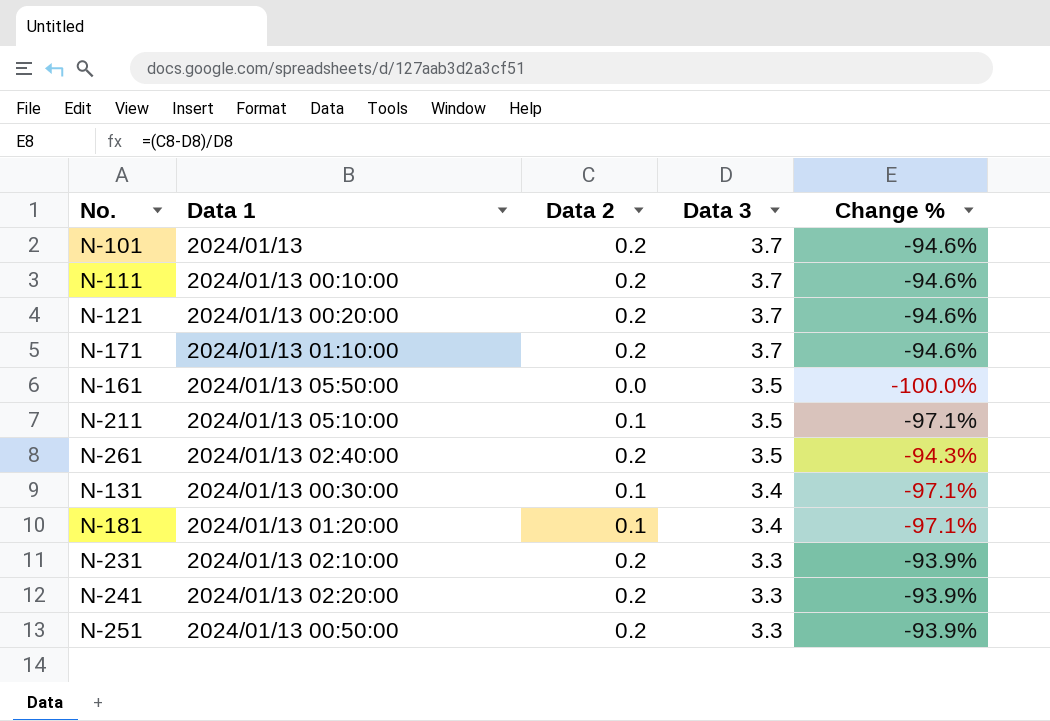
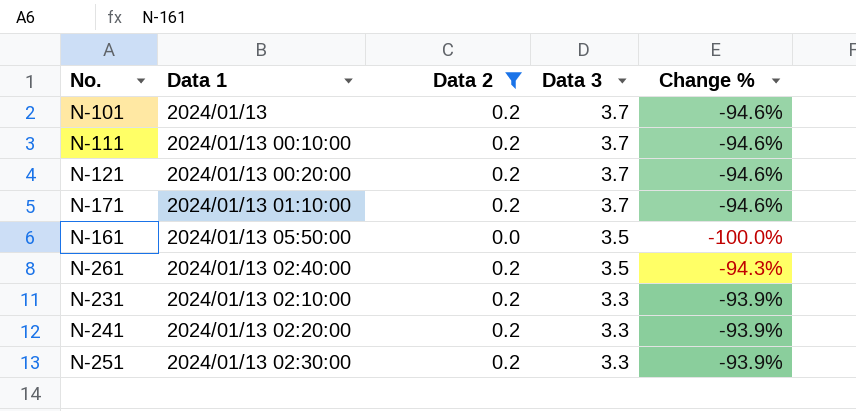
filter: none -> Data 2 != 0.1
N-251 | Data 1: 2024/01/13 00:50:00 -> 2024/01/13 02:30:00

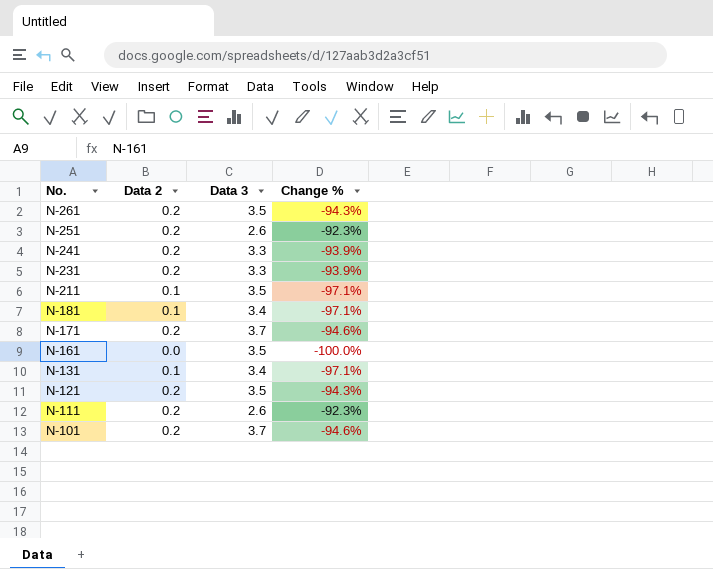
filter: Data 2 != 0.1 -> none
row order: Data 3 descending -> No. descending
column Data 1 | position: 2 -> none
N-251 | Data 3: 3.3 -> 2.6
N-251 | Change %: -93.9% -> -92.3%
N-121 | Data 3: 3.7 -> 3.5
N-121 | Change %: -94.6% -> -94.3%
N-111 | Data 3: 3.7 -> 2.6
N-111 | Change %: -94.6% -> -92.3%

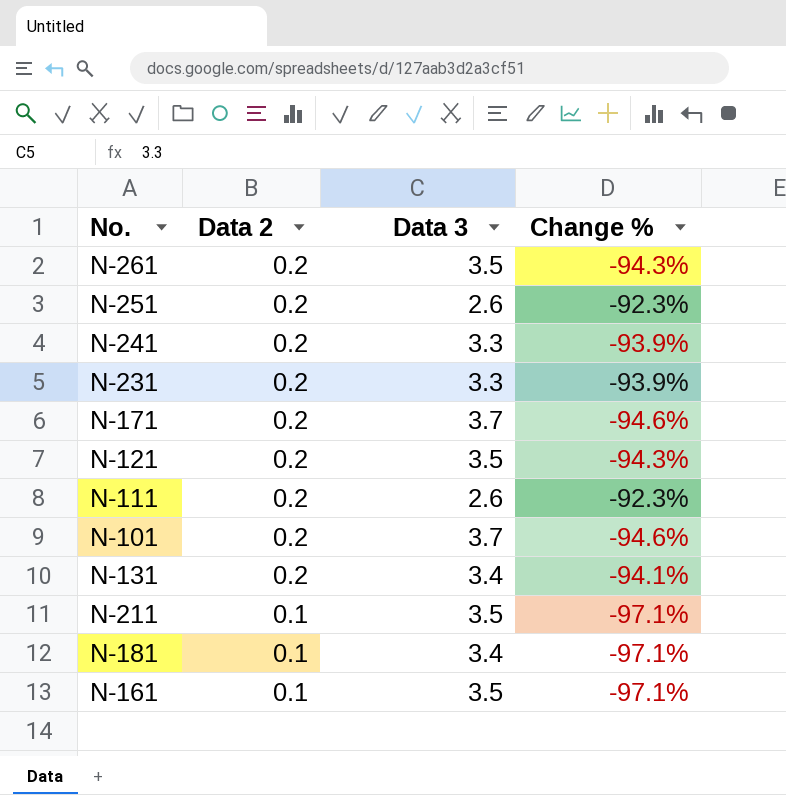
row order: No. descending -> Data 2 descending
N-131 | Data 2: 0.1 -> 0.2
N-131 | Change %: -97.1% -> -94.1%
N-161 | Data 2: 0.0 -> 0.1
N-161 | Change %: -100.0% -> -97.1%

